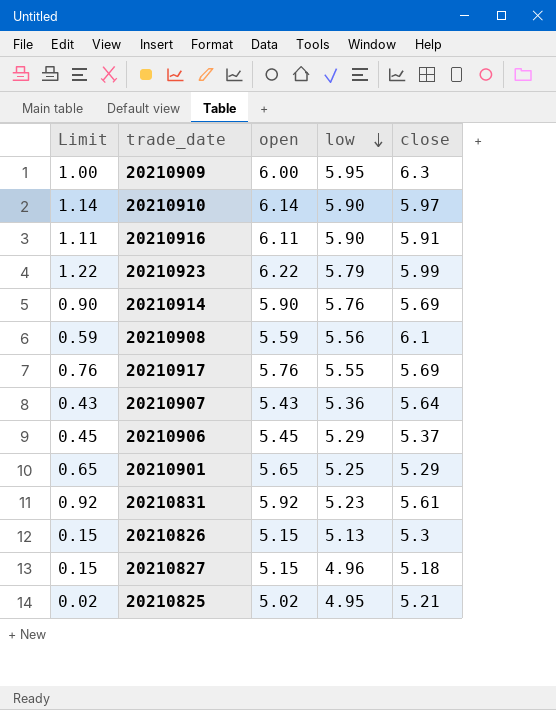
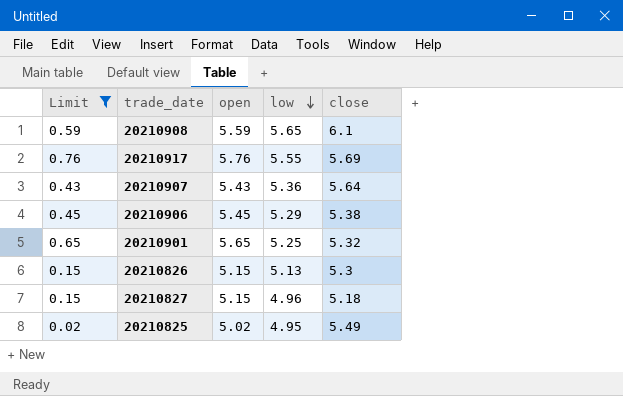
filter: none -> Limit <= 0.76
20210908 | low: 5.56 -> 5.65
20210906 | close: 5.37 -> 5.38
20210901 | close: 5.29 -> 5.32
20210825 | close: 5.21 -> 5.49

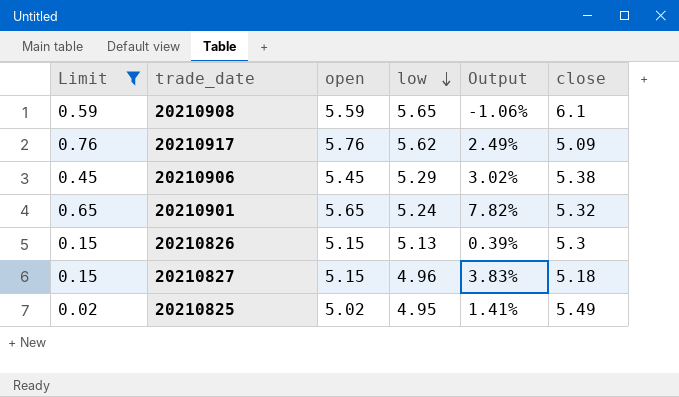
column Output | formula: none -> ([open] - [low]) / [low]
row 20210907: 0.43 | 5.43 | 5.36 | 5.64 -> none
20210917 | low: 5.55 -> 5.62
20210917 | close: 5.69 -> 5.09
20210901 | low: 5.25 -> 5.24

